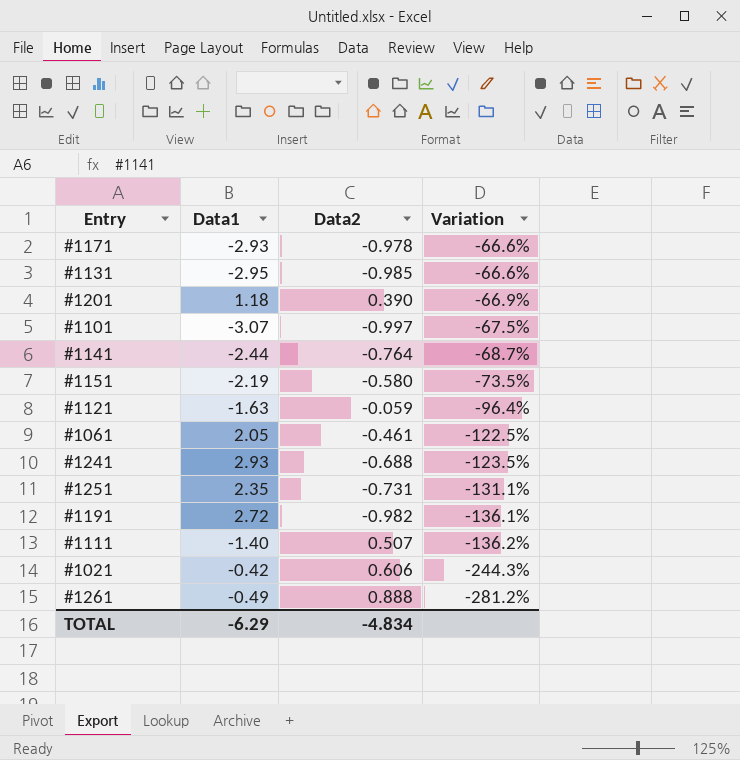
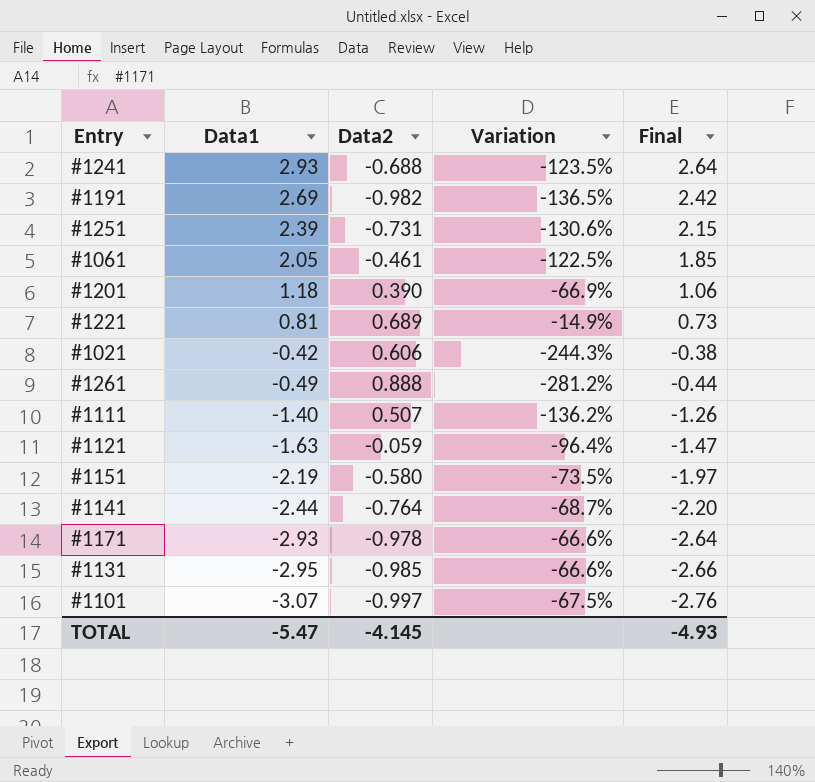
row order: Variation descending -> Data1 descending
column Final | formula: none -> [Data1] * 0.9
#1191 | Data1: 2.72 -> 2.69
#1191 | Variation: -136.1% -> -136.5%
#1251 | Data1: 2.35 -> 2.39
#1251 | Variation: -131.1% -> -130.6%
row #1221: none -> 0.81 | 0.689 | -14.9% | 0.73
TOTAL | Data1: -6.29 -> -5.47
TOTAL | Data2: -4.834 -> -4.145

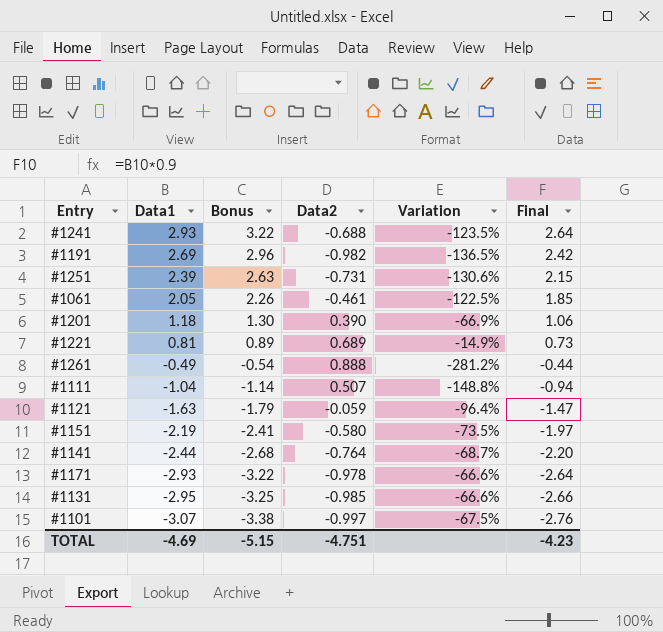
column Bonus | formula: none -> [Data1] * 1.1
row #1021: -0.42 | 0.606 | -244.3% | -0.38 -> none
#1111 | Data1: -1.40 -> -1.04
#1111 | Variation: -136.2% -> -148.8%
#1111 | Final: -1.26 -> -0.94
TOTAL | Data1: -5.47 -> -4.69
TOTAL | Data2: -4.145 -> -4.751
TOTAL | Final: -4.93 -> -4.23

